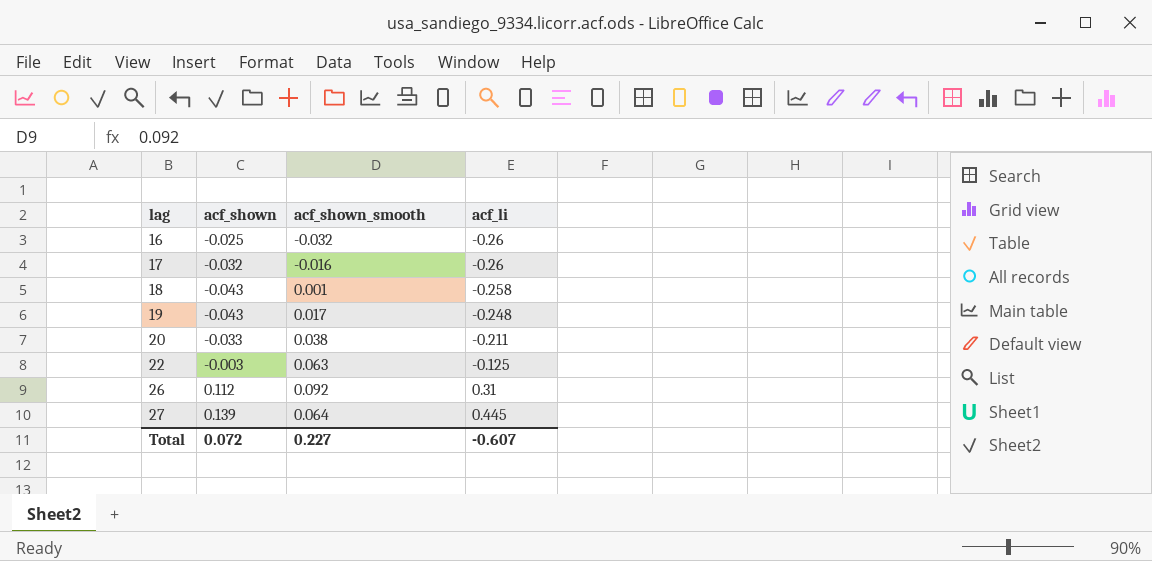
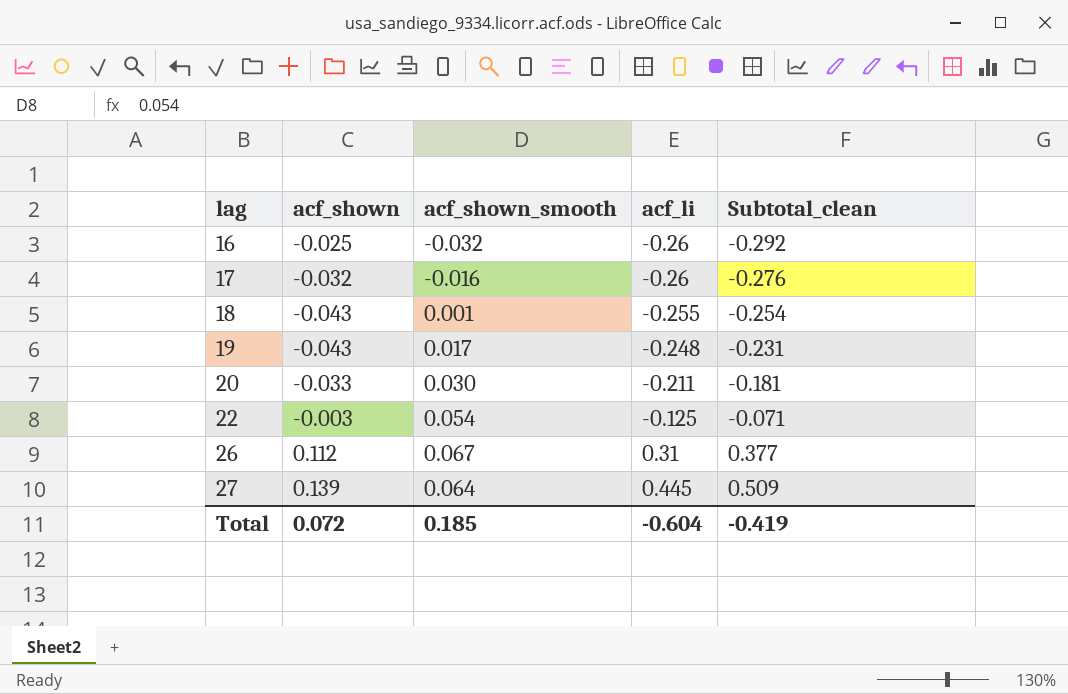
column Subtotal_clean | formula: none -> [acf_shown_smooth] + [acf_li]
18 | acf_li: -0.258 -> -0.255
20 | acf_shown_smooth: 0.038 -> 0.030
22 | acf_shown_smooth: 0.063 -> 0.054
26 | acf_shown_smooth: 0.092 -> 0.067
Total | acf_shown_smooth: 0.227 -> 0.185
Total | acf_li: -0.607 -> -0.604

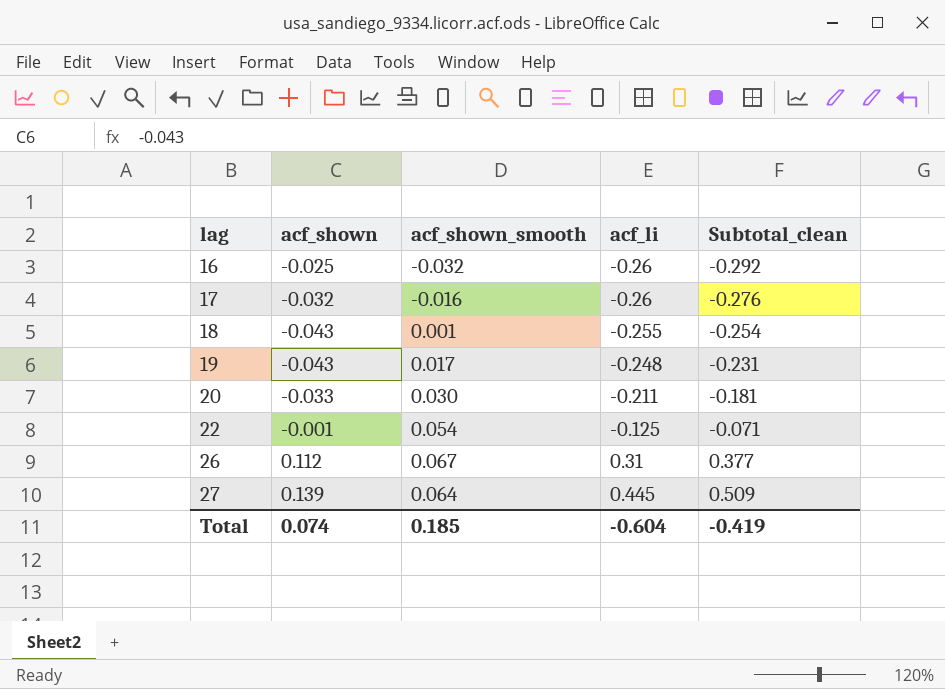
22 | acf_shown: -0.003 -> -0.001
Total | acf_shown: 0.072 -> 0.074

